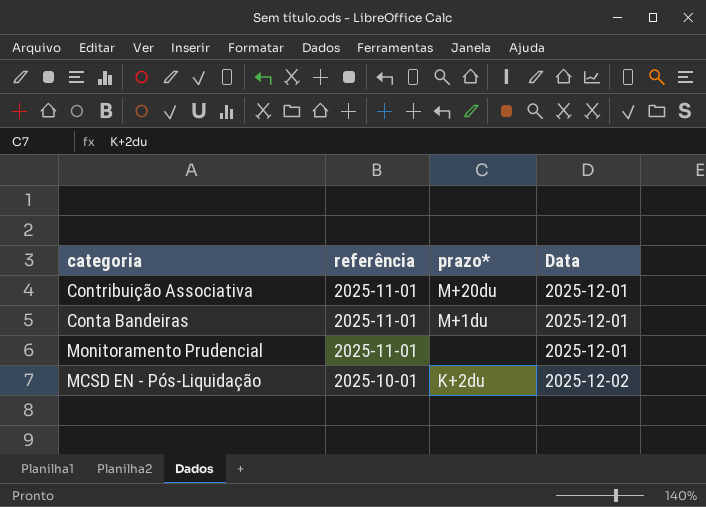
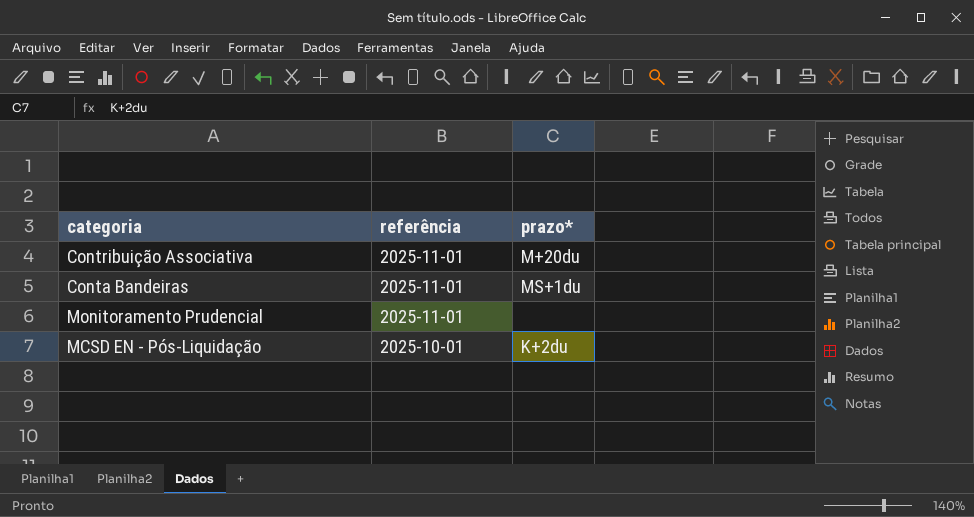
column Data | position: 4 -> none
Conta Bandeiras | prazo*: M+1du -> MS+1du

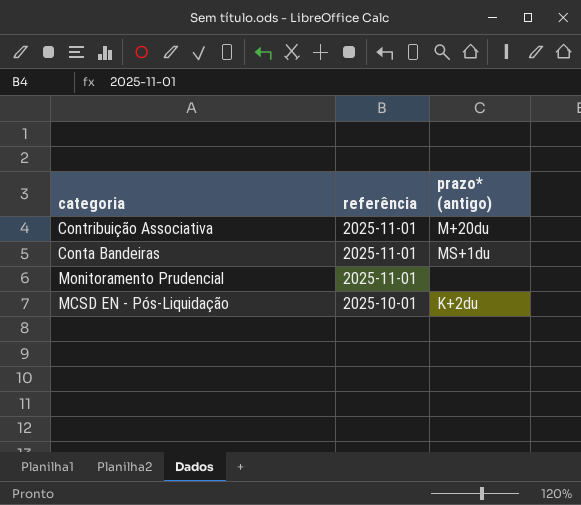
column name: prazo* -> prazo* (antigo)

